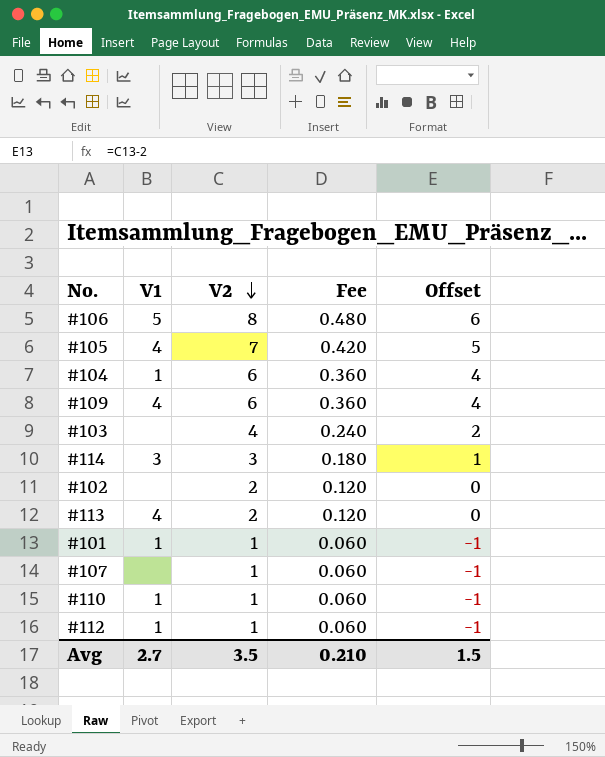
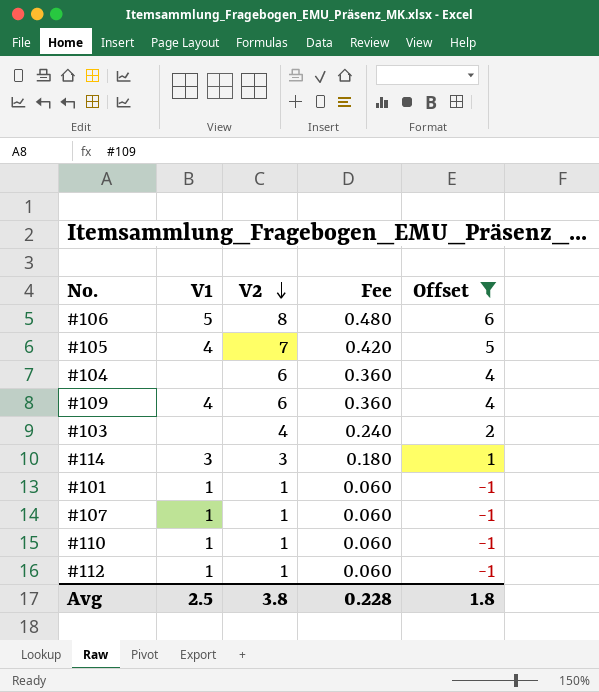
filter: none -> Offset != 0
#104 | V1: 1 -> none
#107 | V1: none -> 1
Avg | V1: 2.7 -> 2.5
Avg | V2: 3.5 -> 3.8
Avg | Fee: 0.210 -> 0.228
Avg | Offset: 1.5 -> 1.8

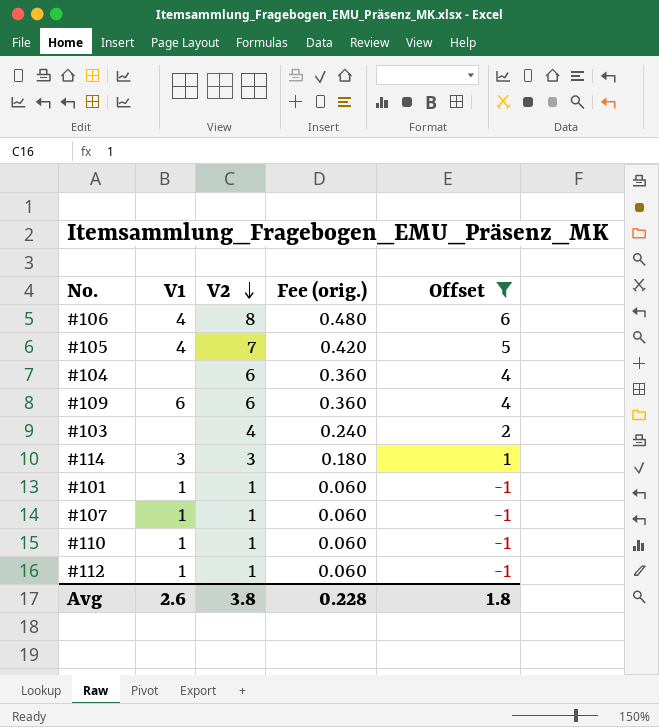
column name: Fee -> Fee (orig.)
#106 | V1: 5 -> 4
#109 | V1: 4 -> 6
Avg | V1: 2.5 -> 2.6

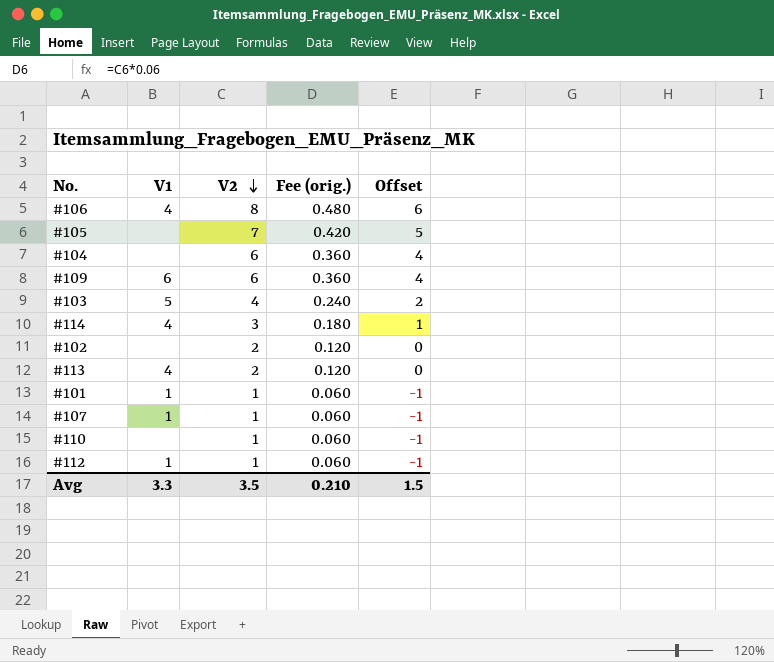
filter: Offset != 0 -> none
#105 | V1: 4 -> none
#103 | V1: none -> 5
#114 | V1: 3 -> 4
#110 | V1: 1 -> none
Avg | V1: 2.6 -> 3.3
Avg | V2: 3.8 -> 3.5
Avg | Fee (orig.): 0.228 -> 0.210
Avg | Offset: 1.8 -> 1.5

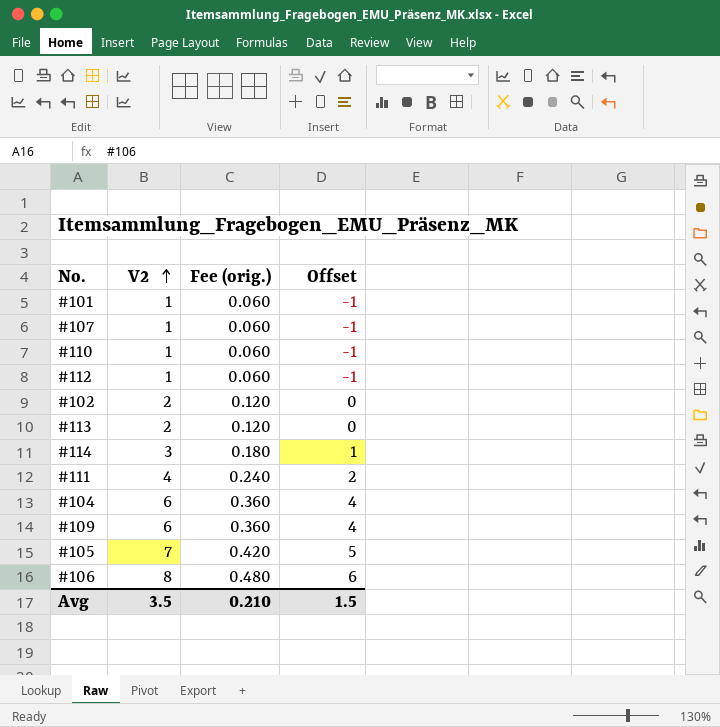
row order: V2 descending -> V2 ascending
column V1 | position: 2 -> none
row #103: 5 | 4 | 0.240 | 2 -> none
row #111: none -> 4 | 0.240 | 2

